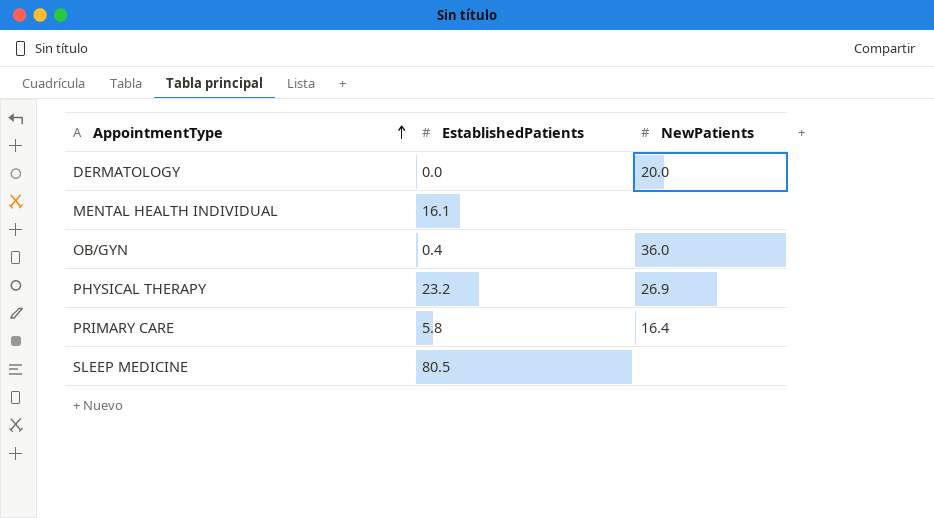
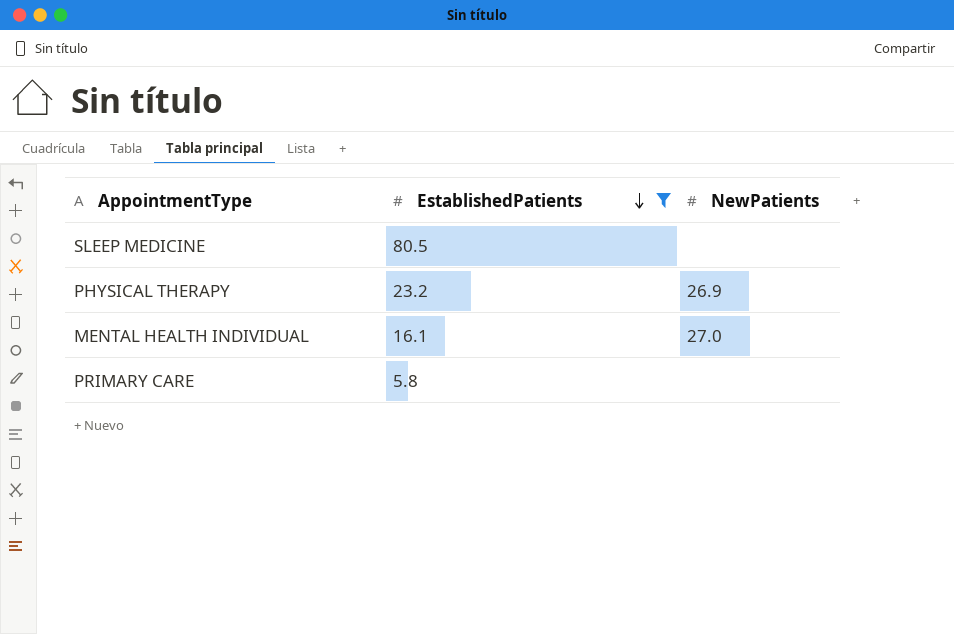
filter: none -> EstablishedPatients >= 5.8
row order: AppointmentType ascending -> EstablishedPatients descending
MENTAL HEALTH INDIVIDUAL | NewPatients: none -> 27.0
PRIMARY CARE | NewPatients: 16.4 -> none

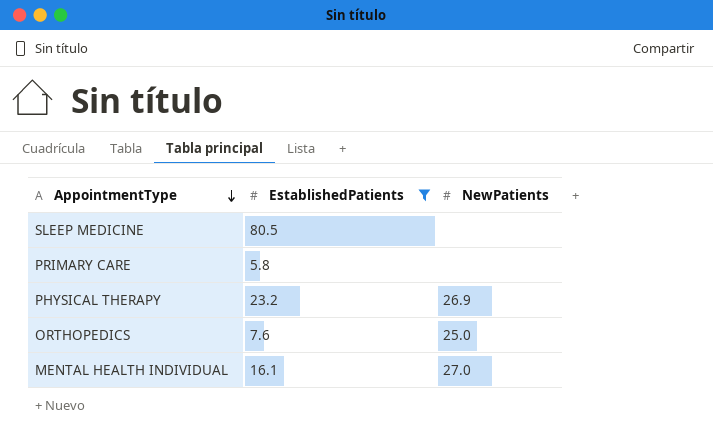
row order: EstablishedPatients descending -> AppointmentType descending
row ORTHOPEDICS: none -> 7.6 | 25.0

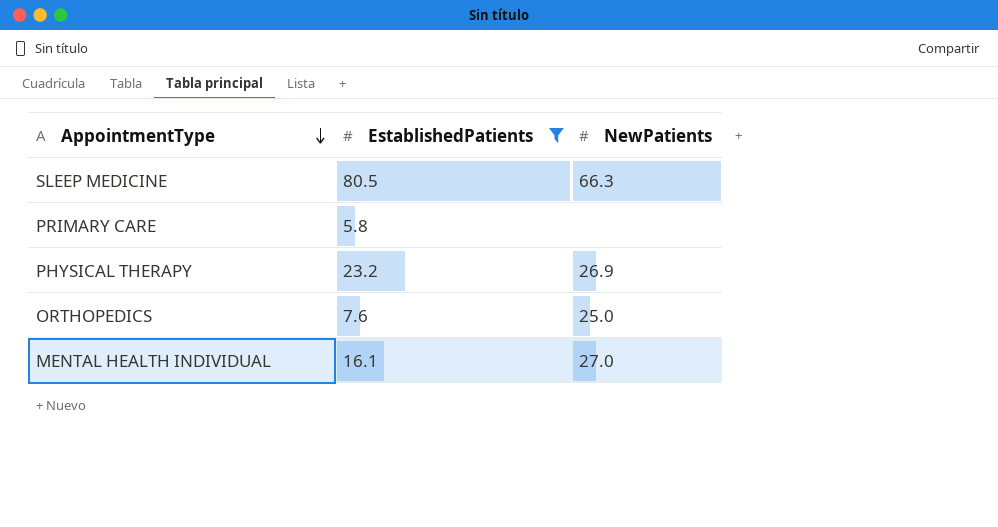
SLEEP MEDICINE | NewPatients: none -> 66.3

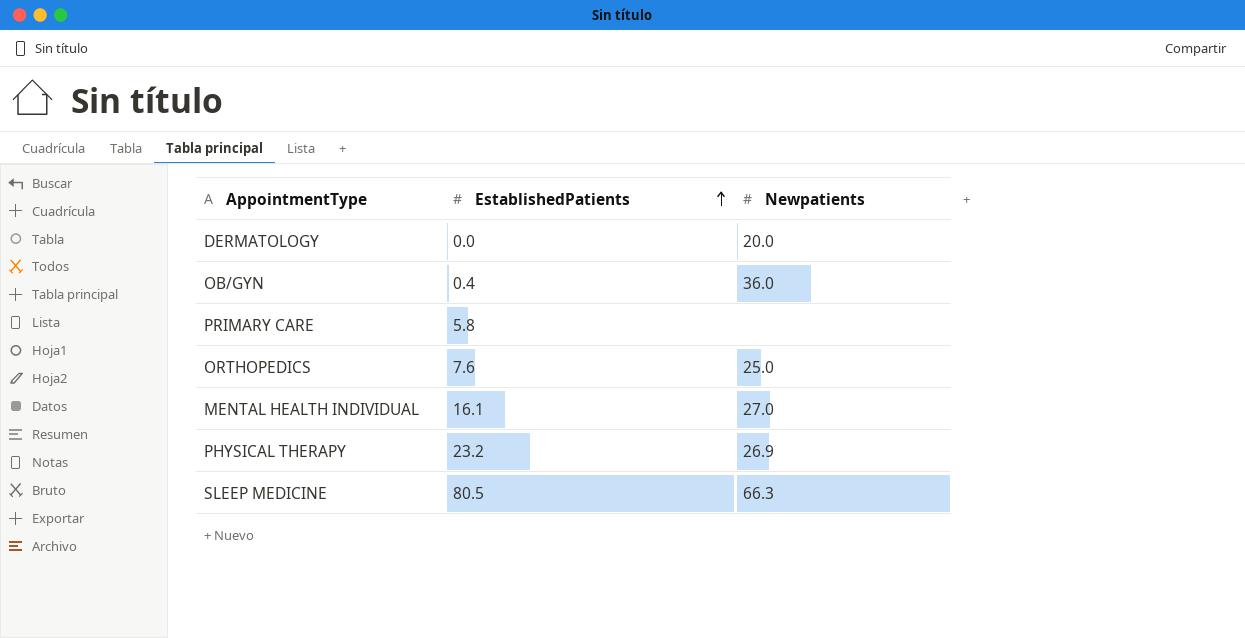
filter: EstablishedPatients >= 5.8 -> none
row order: AppointmentType descending -> EstablishedPatients ascending
column name: NewPatients -> Newpatients

